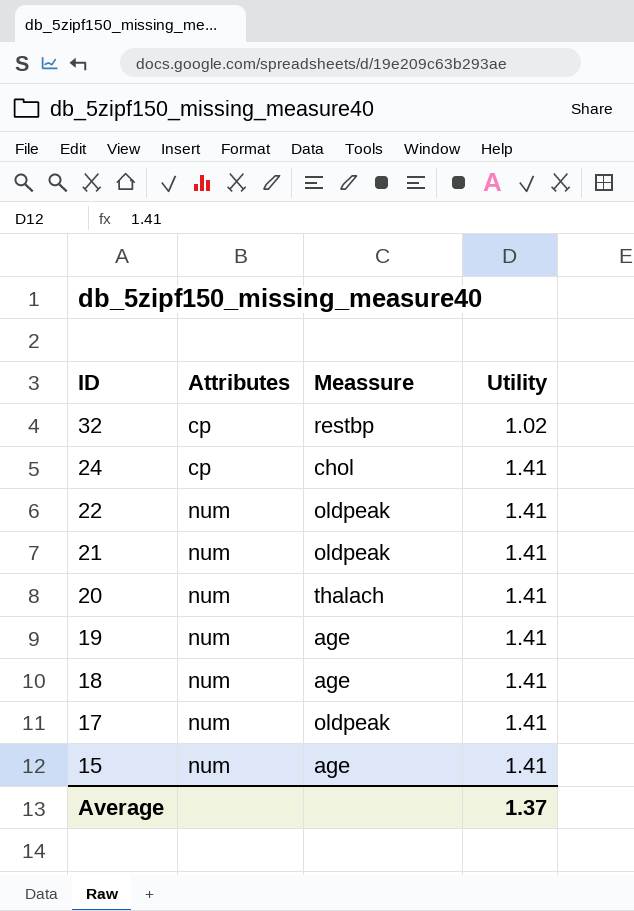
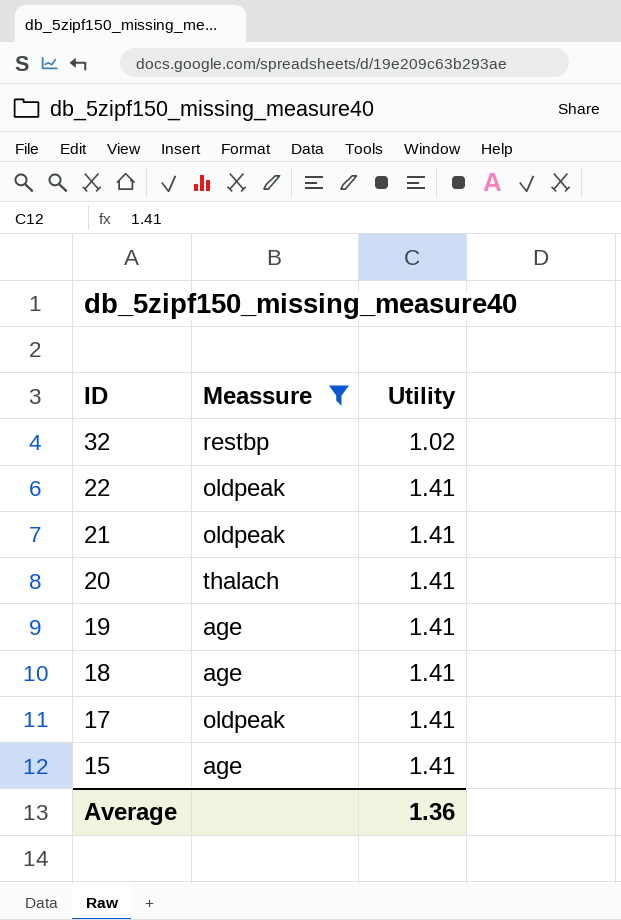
filter: none -> Meassure != chol
column Attributes | position: 2 -> none
Average | Utility: 1.37 -> 1.36

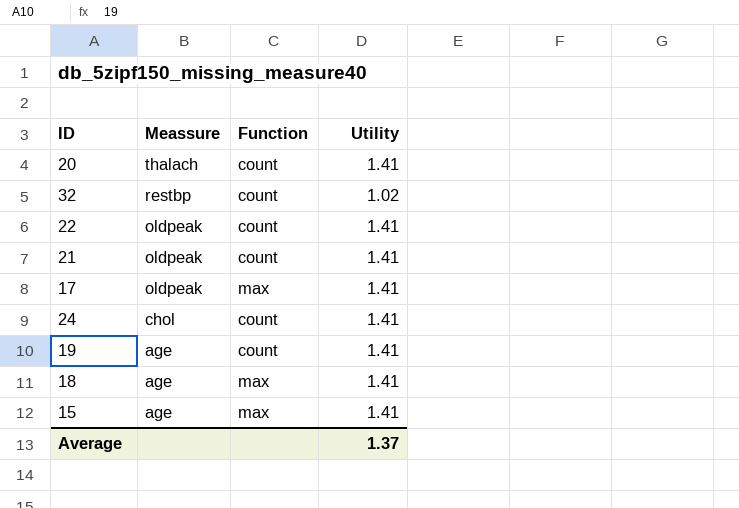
filter: Meassure != chol -> none
row order: ID descending -> Meassure descending
column Function | position: none -> 3
Average | Utility: 1.36 -> 1.37

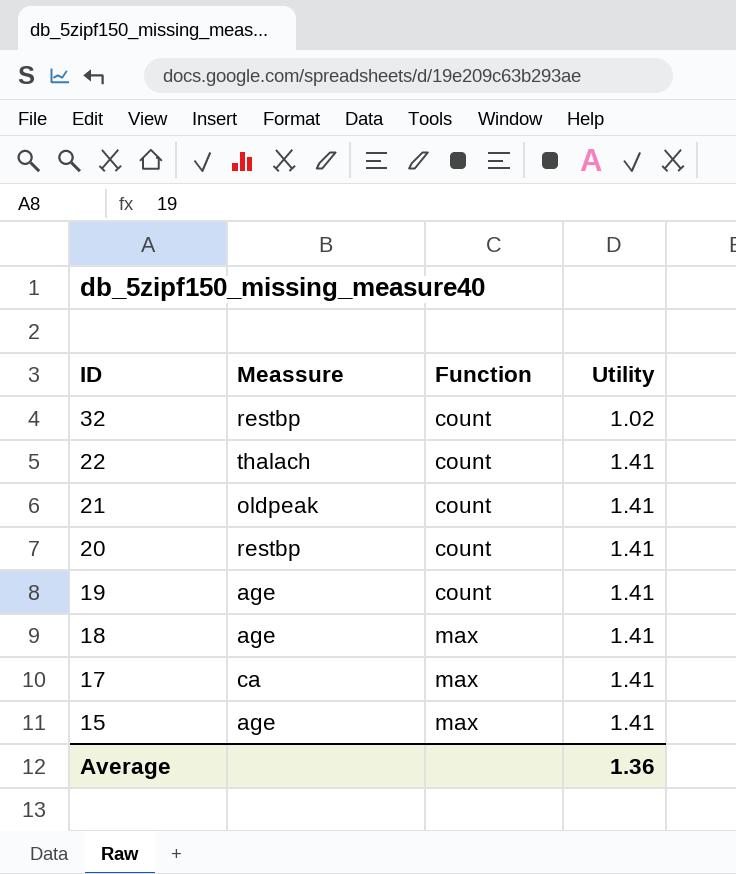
row order: Meassure descending -> ID descending
row 24: chol | count | 1.41 -> none
22 | Meassure: oldpeak -> thalach
20 | Meassure: thalach -> restbp
17 | Meassure: oldpeak -> ca
Average | Utility: 1.37 -> 1.36

